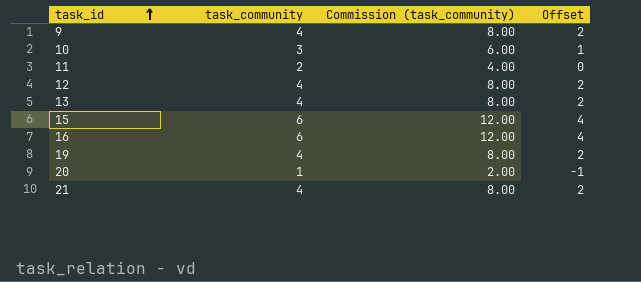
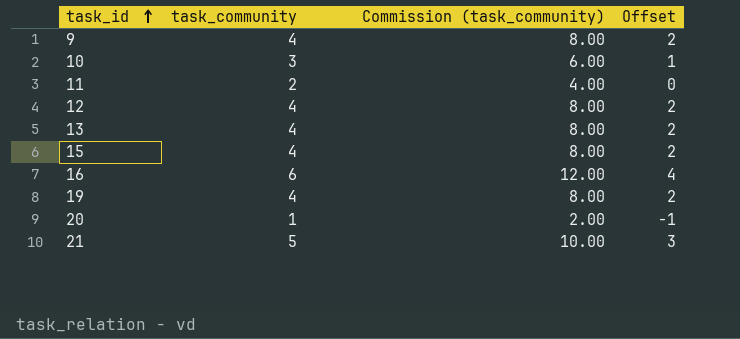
15 | task_community: 6 -> 4
15 | Commission (task_community): 12.00 -> 8.00
15 | Offset: 4 -> 2
21 | task_community: 4 -> 5
21 | Commission (task_community): 8.00 -> 10.00
21 | Offset: 2 -> 3

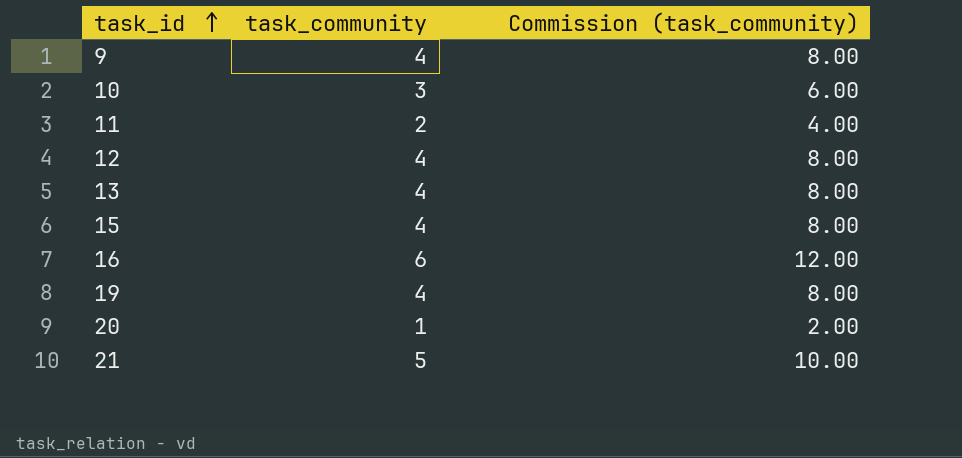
column Offset | formula: [task_community] - 2 -> none

